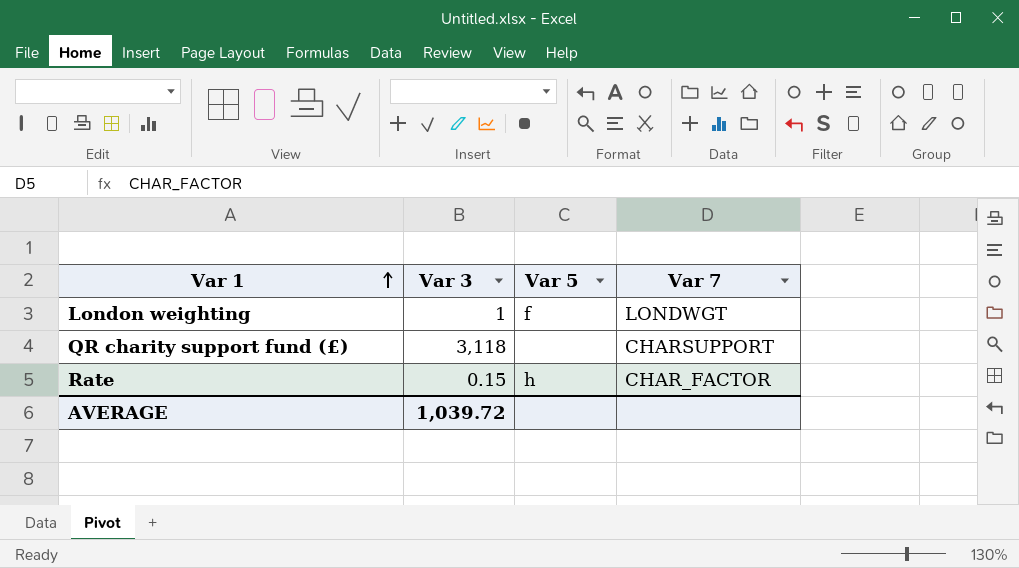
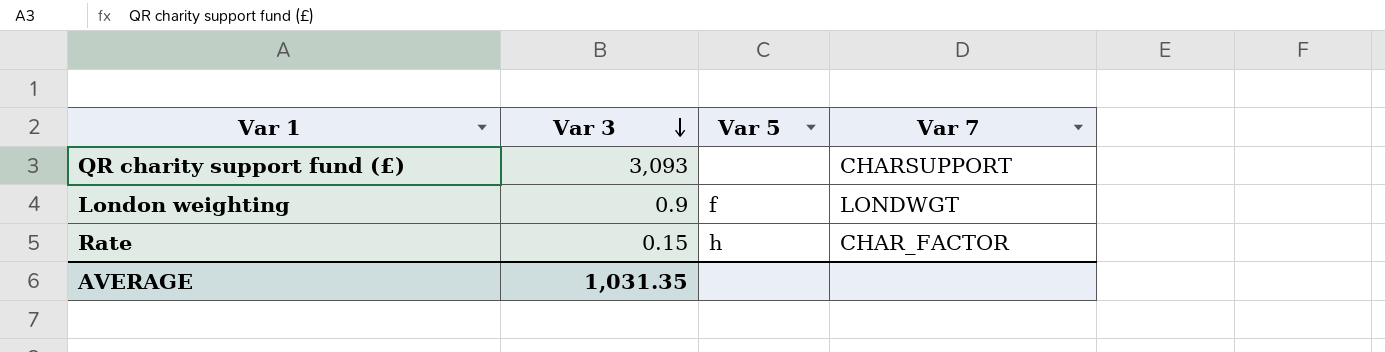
row order: Var 1 ascending -> Var 3 descending
QR charity support fund (£) | Var 3: 3,118 -> 3,093
London weighting | Var 3: 1 -> 0.9
AVERAGE | Var 3: 1,039.72 -> 1,031.35

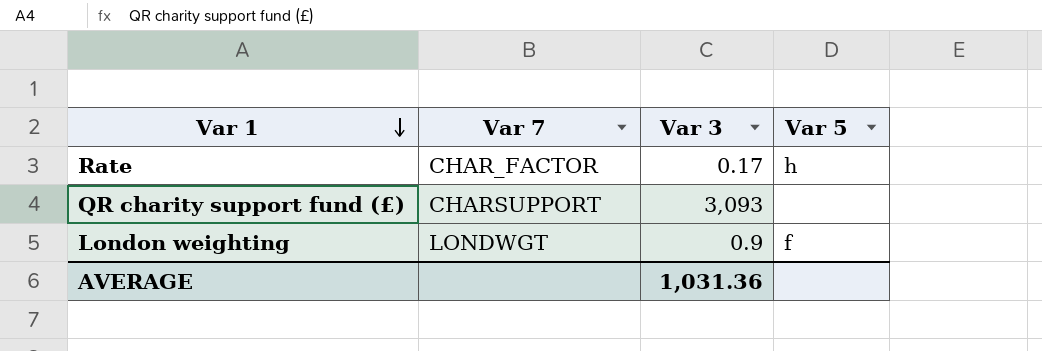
row order: Var 3 descending -> Var 1 descending
column Var 7 | position: 4 -> 2
Rate | Var 3: 0.15 -> 0.17
AVERAGE | Var 3: 1,031.35 -> 1,031.36

